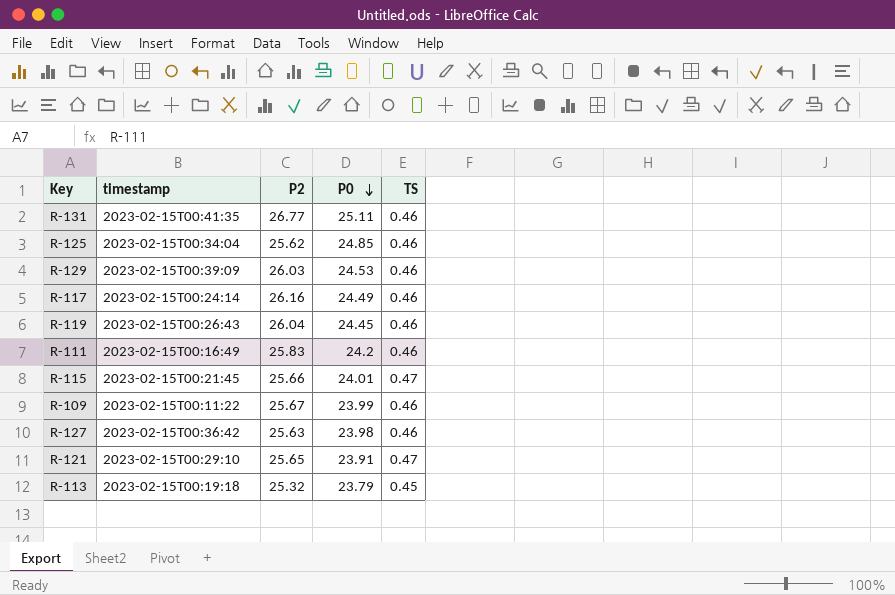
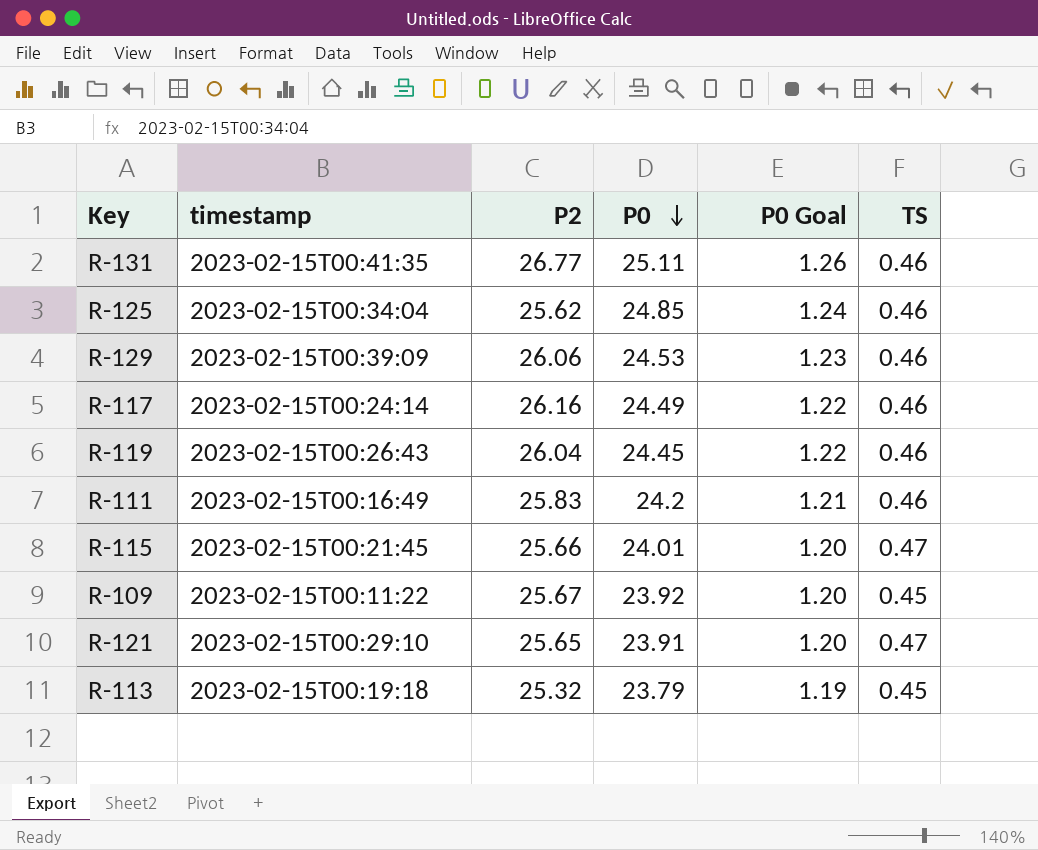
column P0 Goal | formula: none -> [P0] * 0.05
row R-127: 2023-02-15T00:36:42 | 25.63 | 23.98 | 0.46 -> none
R-129 | P2: 26.03 -> 26.06
R-109 | P0: 23.99 -> 23.92
R-109 | TS: 0.46 -> 0.45

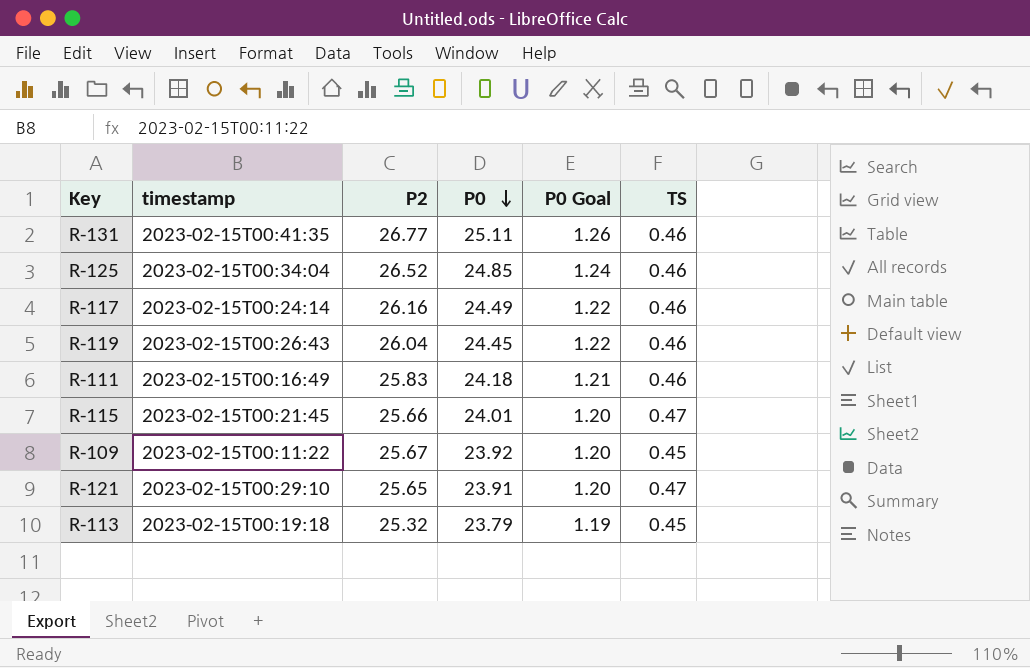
row R-129: 2023-02-15T00:39:09 | 26.06 | 24.53 | 1.23 | 0.46 -> none
R-125 | P2: 25.62 -> 26.52
R-111 | P0: 24.2 -> 24.18

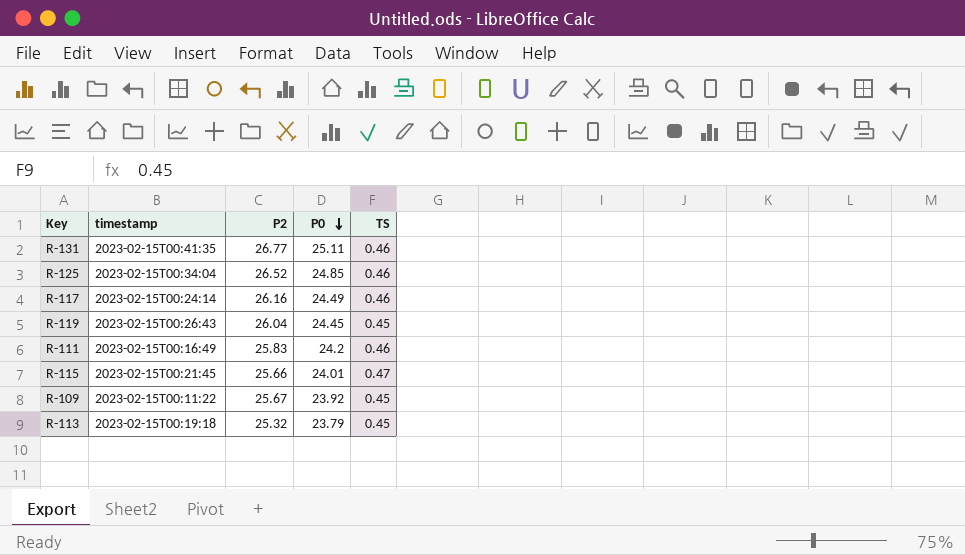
column P0 Goal | formula: [P0] * 0.05 -> none
row R-121: 2023-02-15T00:29:10 | 25.65 | 23.91 | 1.20 | 0.47 -> none
R-119 | TS: 0.46 -> 0.45
R-111 | P0: 24.18 -> 24.2

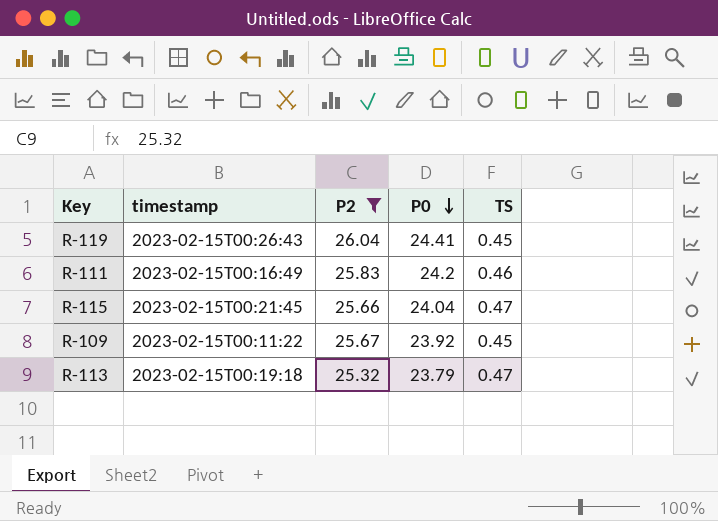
filter: none -> P2 <= 26.04
R-119 | P0: 24.45 -> 24.41
R-115 | P0: 24.01 -> 24.04
R-113 | TS: 0.45 -> 0.47

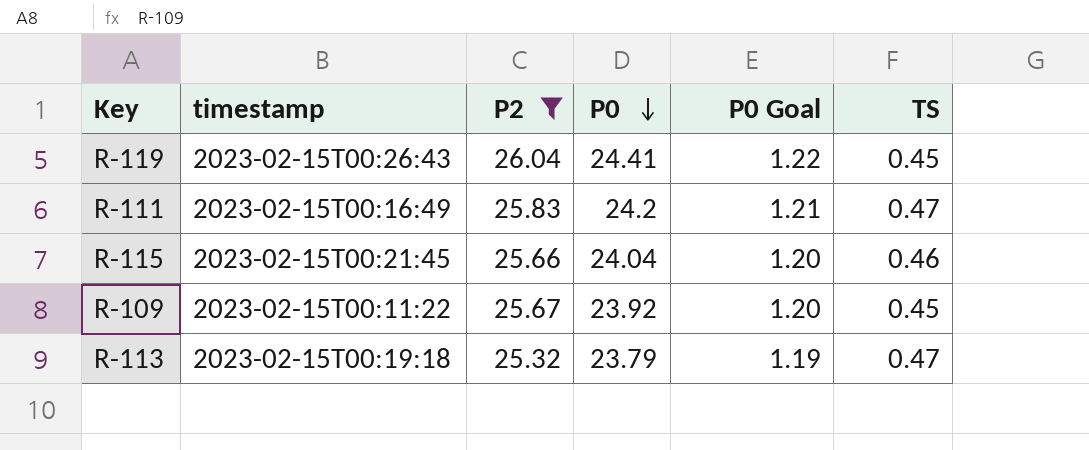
column P0 Goal | formula: none -> [P0] * 0.05
R-111 | TS: 0.46 -> 0.47
R-115 | TS: 0.47 -> 0.46

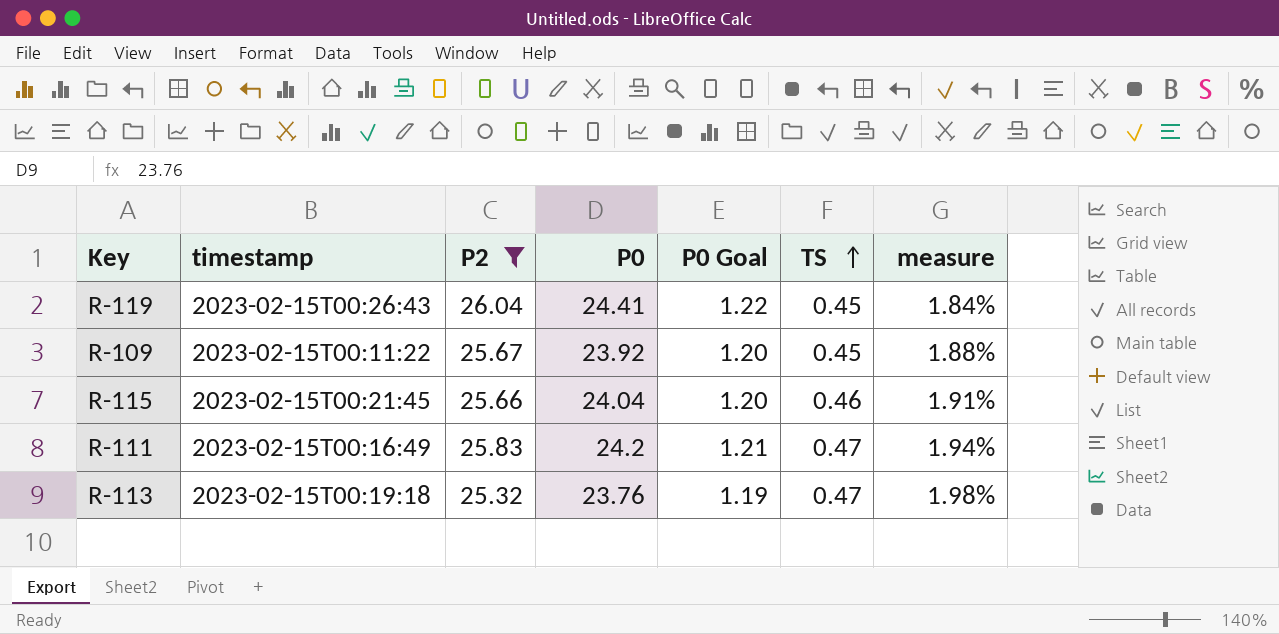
row order: P0 descending -> TS ascending
column measure | formula: none -> [TS] / [P0]
R-113 | P0: 23.79 -> 23.76

